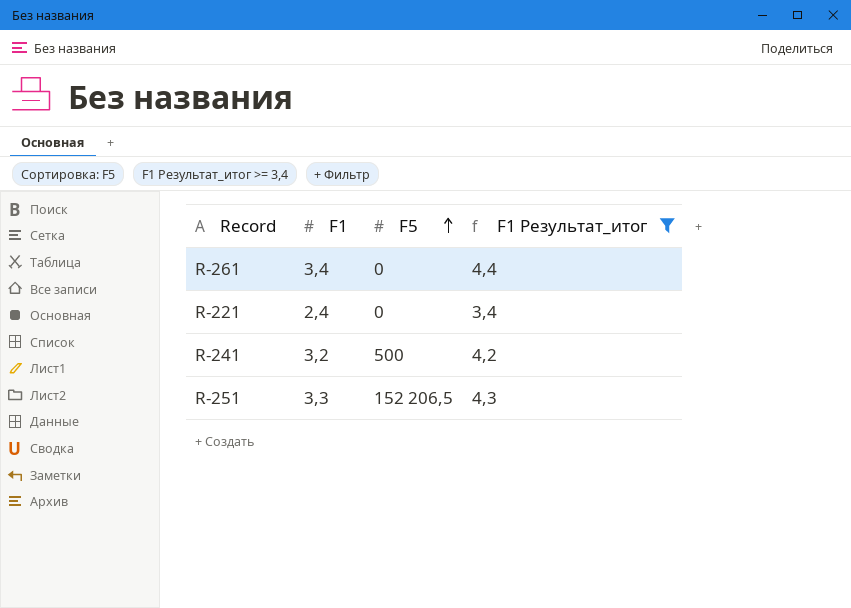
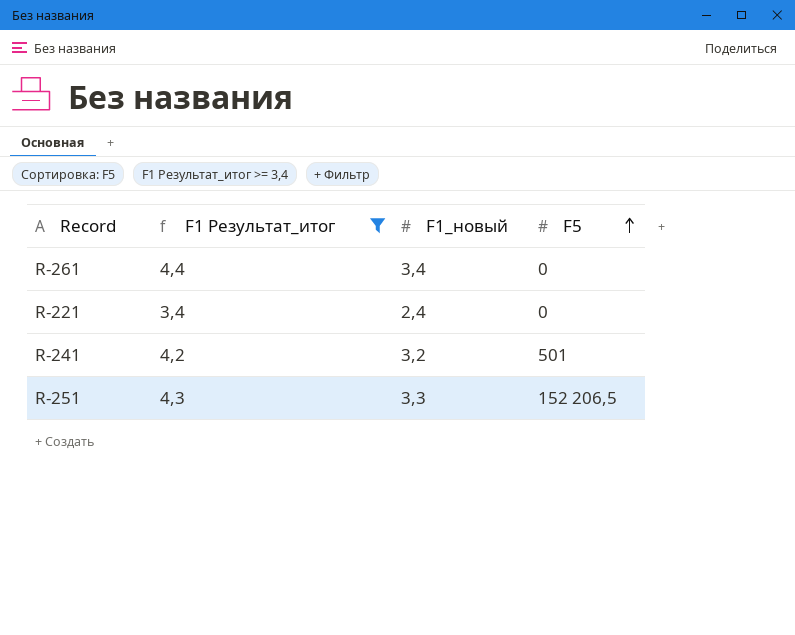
column F1 Результат_итог | position: 4 -> 2
column name: F1 -> F1_новый
R-241 | F5: 500 -> 501

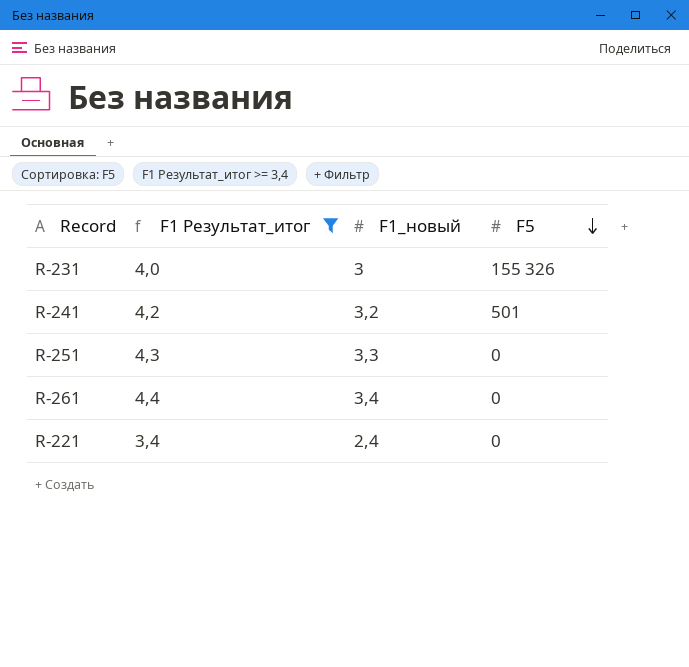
row order: F5 ascending -> F5 descending
row R-231: none -> 4,0 | 3 | 155 326
R-251 | F5: 152 206,5 -> 0

